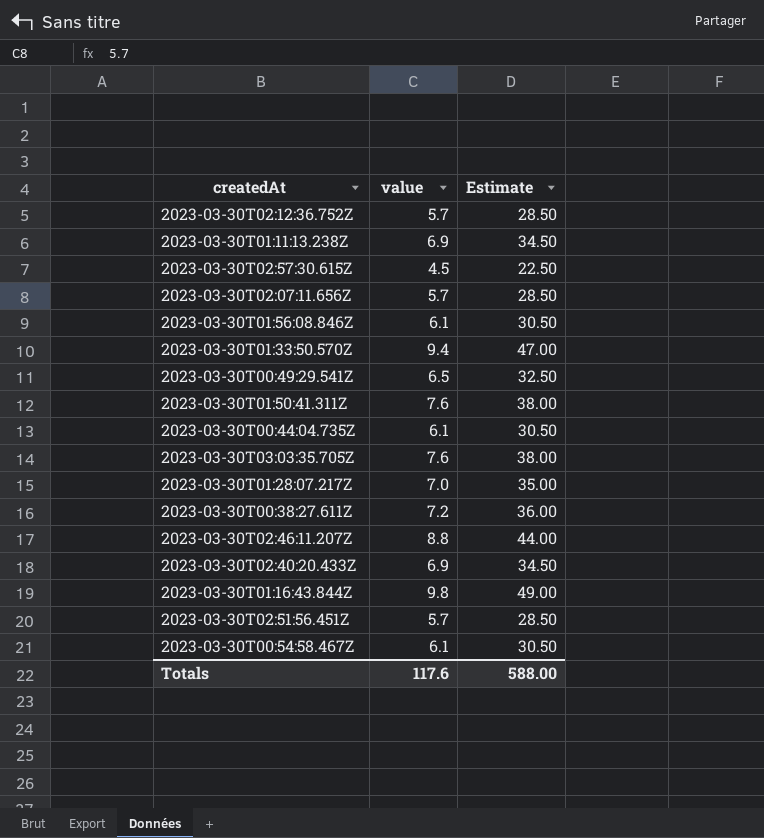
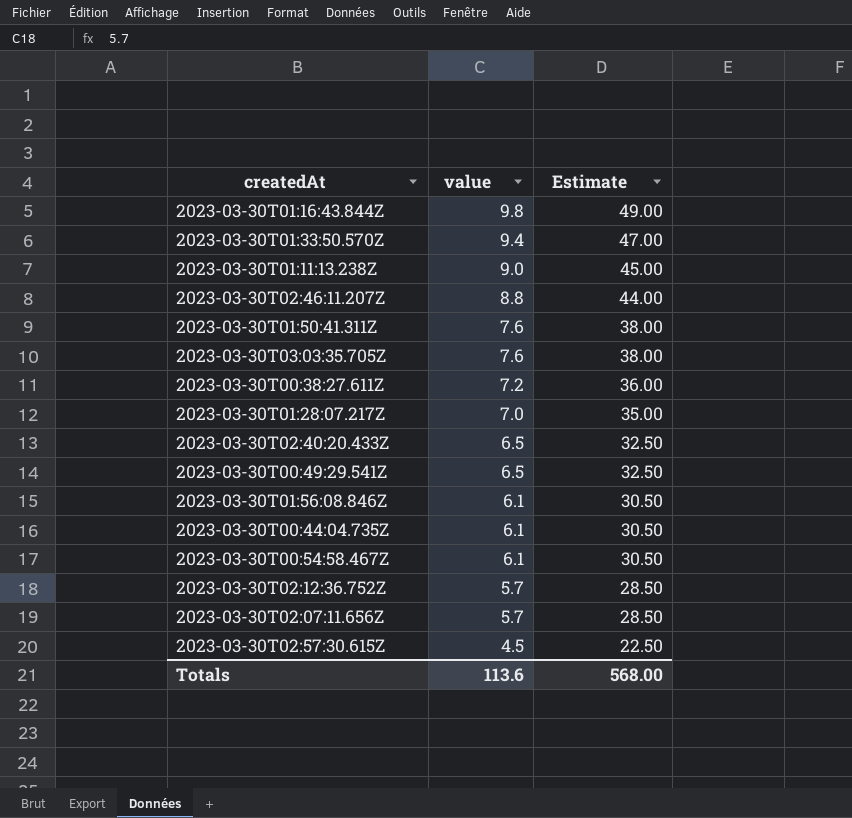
row order: none -> value descending
row 2023-03-30T02:51:56.451Z: 5.7 | 28.50 -> none
2023-03-30T01:11:13.238Z | value: 6.9 -> 9.0
2023-03-30T01:11:13.238Z | Estimate: 34.50 -> 45.00
2023-03-30T02:40:20.433Z | value: 6.9 -> 6.5
2023-03-30T02:40:20.433Z | Estimate: 34.50 -> 32.50
Totals | value: 117.6 -> 113.6
Totals | Estimate: 588.00 -> 568.00

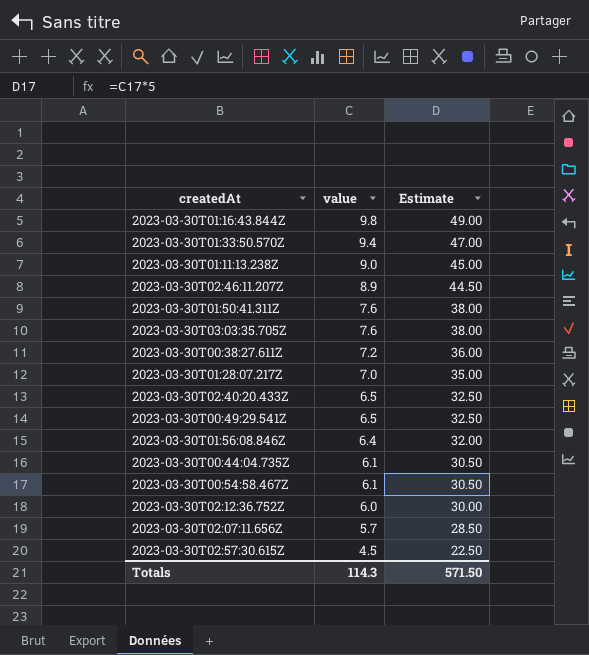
2023-03-30T02:46:11.207Z | value: 8.8 -> 8.9
2023-03-30T02:46:11.207Z | Estimate: 44.00 -> 44.50
2023-03-30T01:56:08.846Z | value: 6.1 -> 6.4
2023-03-30T01:56:08.846Z | Estimate: 30.50 -> 32.00
2023-03-30T02:12:36.752Z | value: 5.7 -> 6.0
2023-03-30T02:12:36.752Z | Estimate: 28.50 -> 30.00
Totals | value: 113.6 -> 114.3
Totals | Estimate: 568.00 -> 571.50

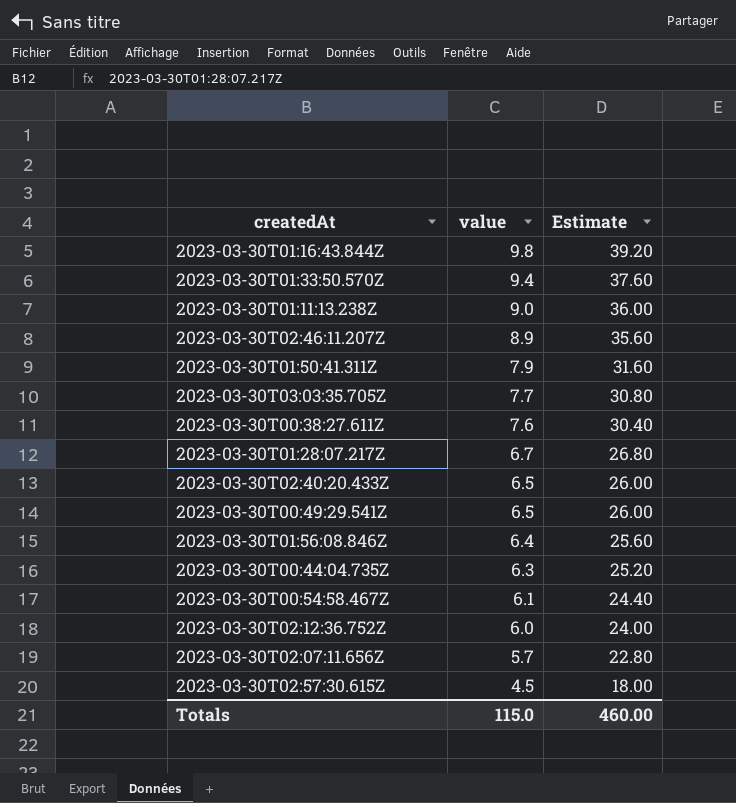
column Estimate | formula: [value] * 5 -> [value] * 4
2023-03-30T01:50:41.311Z | value: 7.6 -> 7.9
2023-03-30T03:03:35.705Z | value: 7.6 -> 7.7
2023-03-30T00:38:27.611Z | value: 7.2 -> 7.6
2023-03-30T01:28:07.217Z | value: 7.0 -> 6.7
2023-03-30T00:44:04.735Z | value: 6.1 -> 6.3
Totals | value: 114.3 -> 115.0
Totals | Estimate: 571.50 -> 460.00

